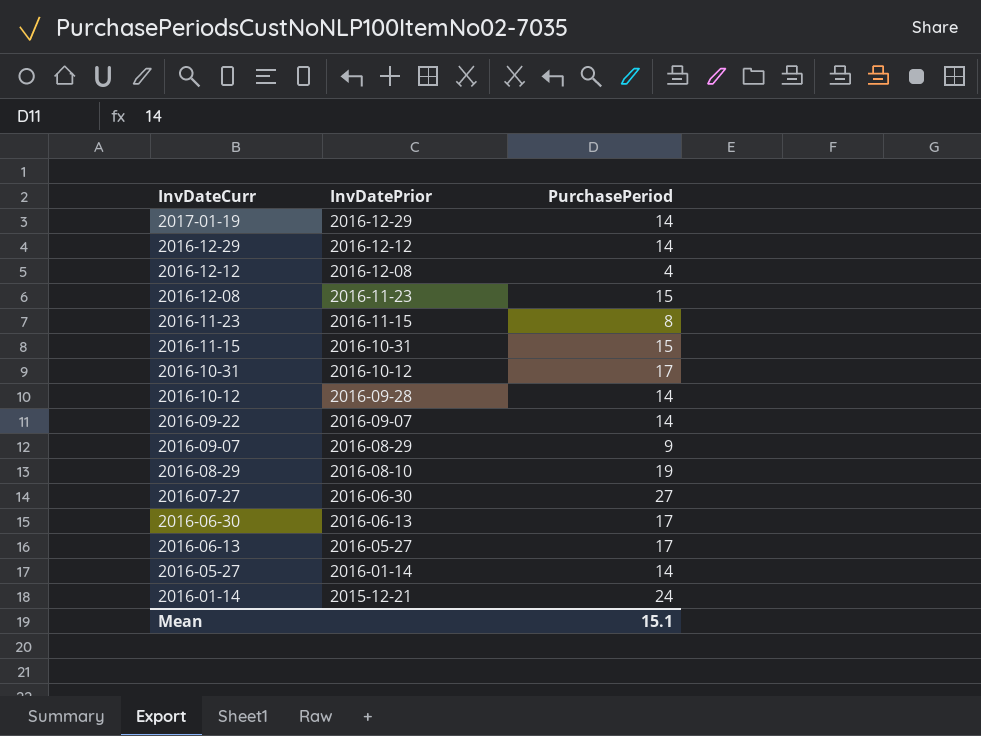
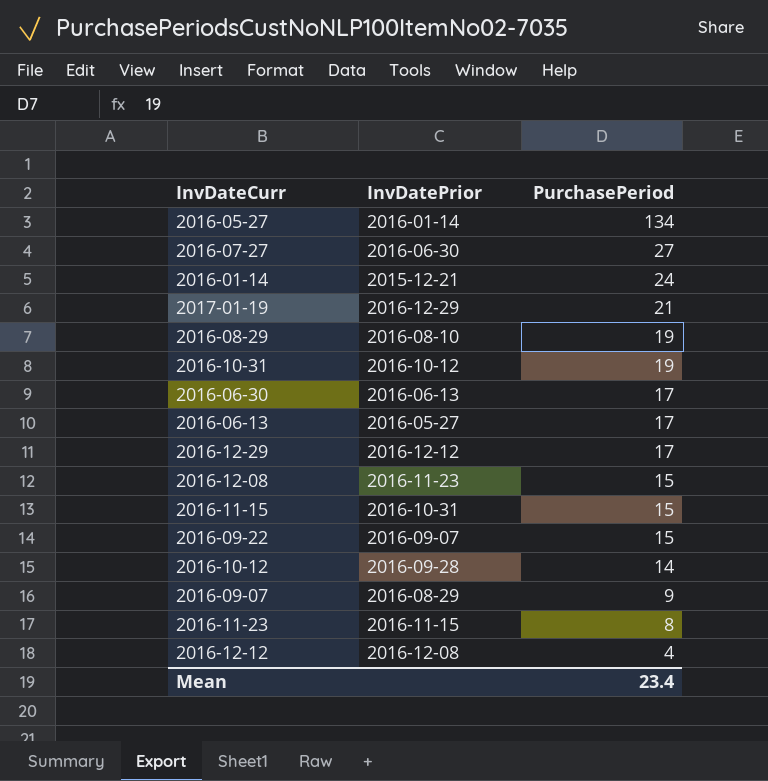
row order: InvDateCurr descending -> PurchasePeriod descending
2016-05-27 | PurchasePeriod: 14 -> 134
2017-01-19 | PurchasePeriod: 14 -> 21
2016-10-31 | PurchasePeriod: 17 -> 19
2016-12-29 | PurchasePeriod: 14 -> 17
2016-09-22 | PurchasePeriod: 14 -> 15
Mean | PurchasePeriod: 15.1 -> 23.4

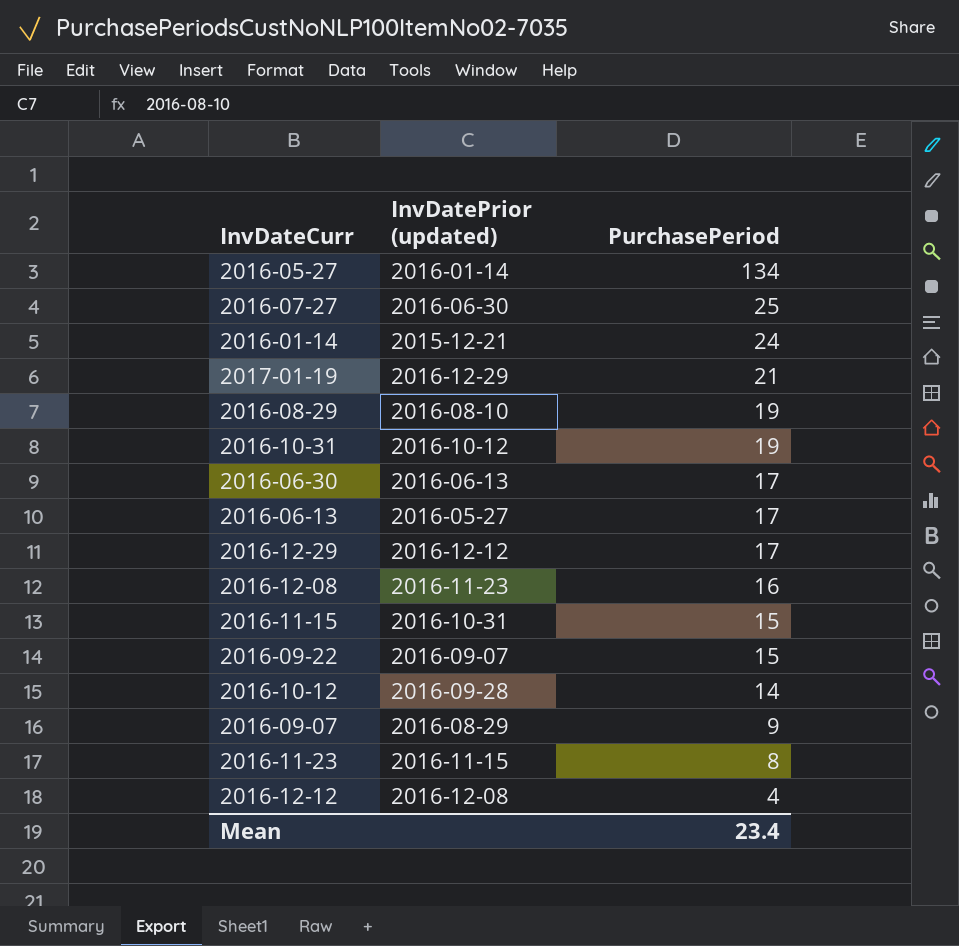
column name: InvDatePrior -> InvDatePrior (updated)
2016-07-27 | PurchasePeriod: 27 -> 25
2016-12-08 | PurchasePeriod: 15 -> 16

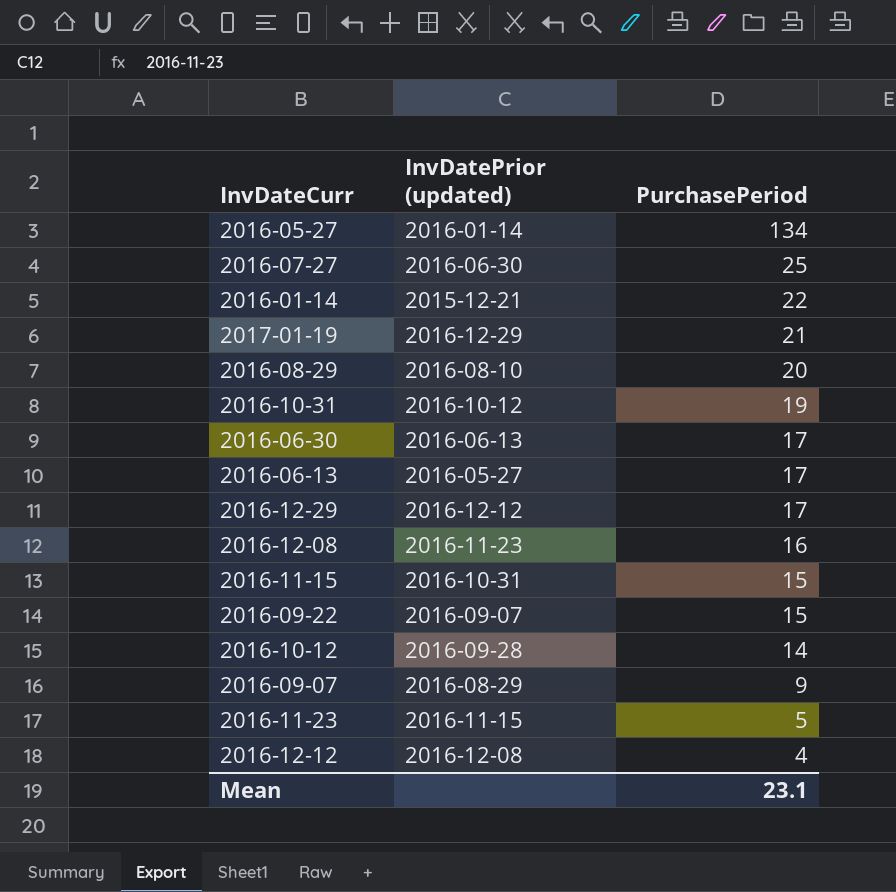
2016-01-14 | PurchasePeriod: 24 -> 22
2016-08-29 | PurchasePeriod: 19 -> 20
2016-11-23 | PurchasePeriod: 8 -> 5
Mean | PurchasePeriod: 23.4 -> 23.1

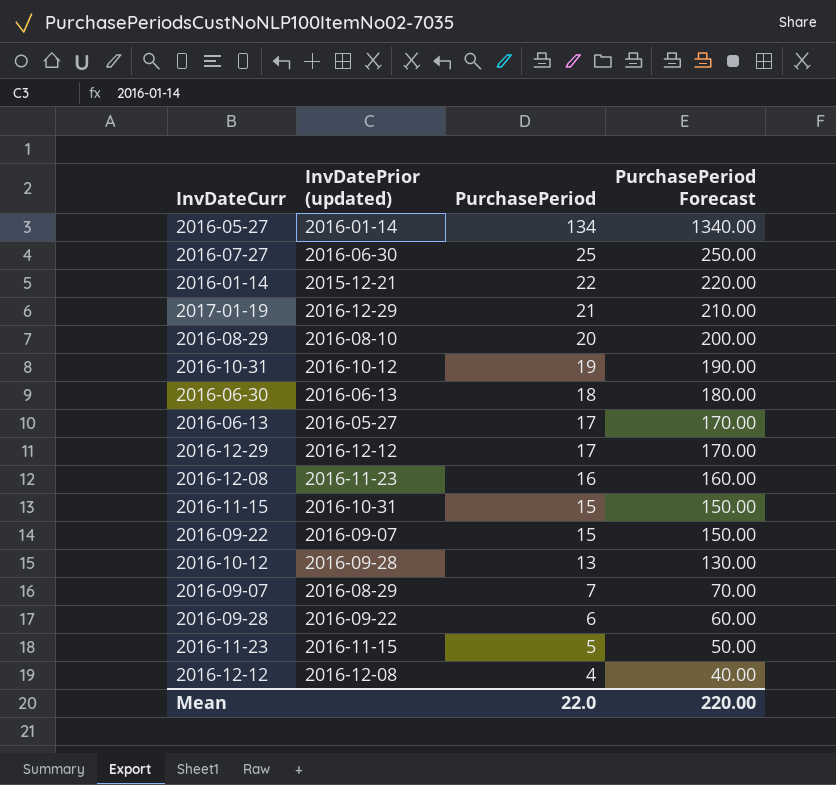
column PurchasePeriod Forecast | formula: none -> [PurchasePeriod] * 10
2016-06-30 | PurchasePeriod: 17 -> 18
2016-10-12 | PurchasePeriod: 14 -> 13
2016-09-07 | PurchasePeriod: 9 -> 7
row 2016-09-28: none -> 2016-09-22 | 6 | 60.00
Mean | PurchasePeriod: 23.1 -> 22.0

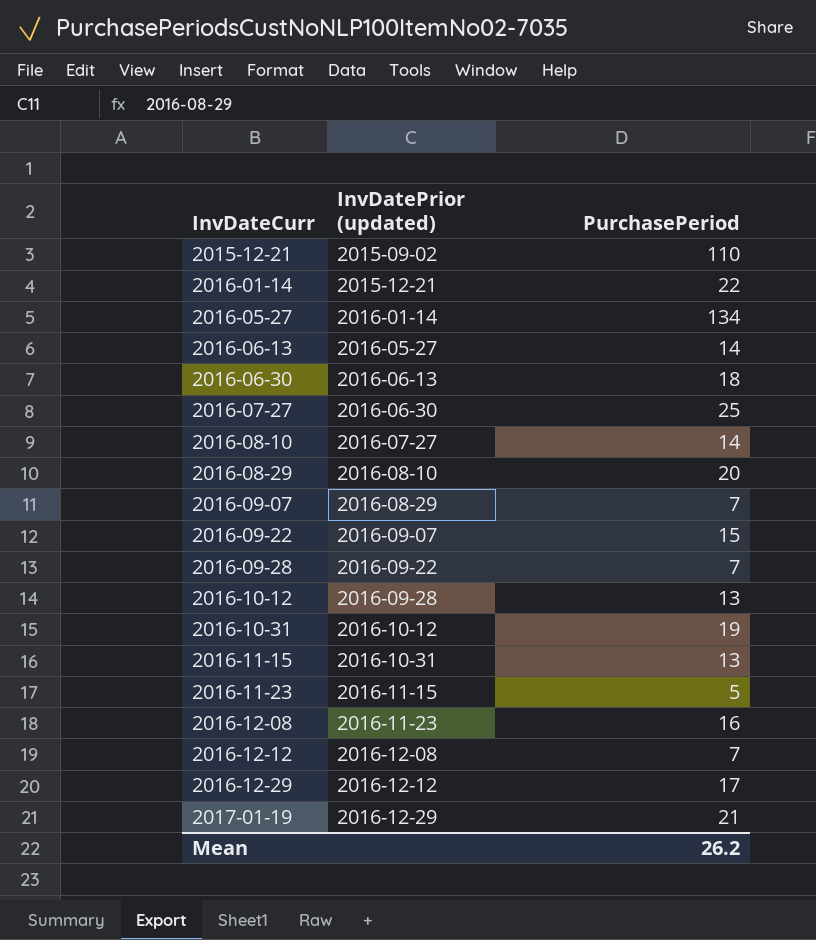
row order: PurchasePeriod descending -> InvDateCurr ascending
column PurchasePeriod Forecast | formula: [PurchasePeriod] * 10 -> none
row 2015-12-21: none -> 2015-09-02 | 110
2016-06-13 | PurchasePeriod: 17 -> 14
row 2016-08-10: none -> 2016-07-27 | 14
2016-09-28 | PurchasePeriod: 6 -> 7
2016-11-15 | PurchasePeriod: 15 -> 13
2016-12-12 | PurchasePeriod: 4 -> 7
Mean | PurchasePeriod: 22.0 -> 26.2

